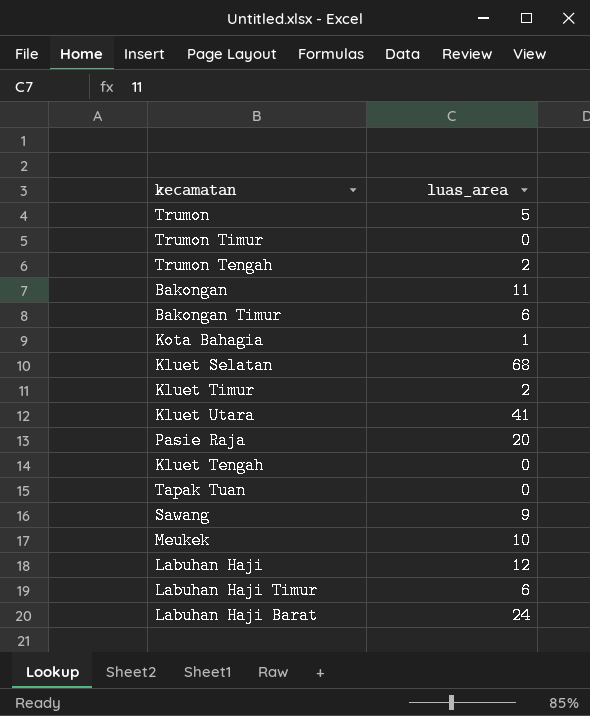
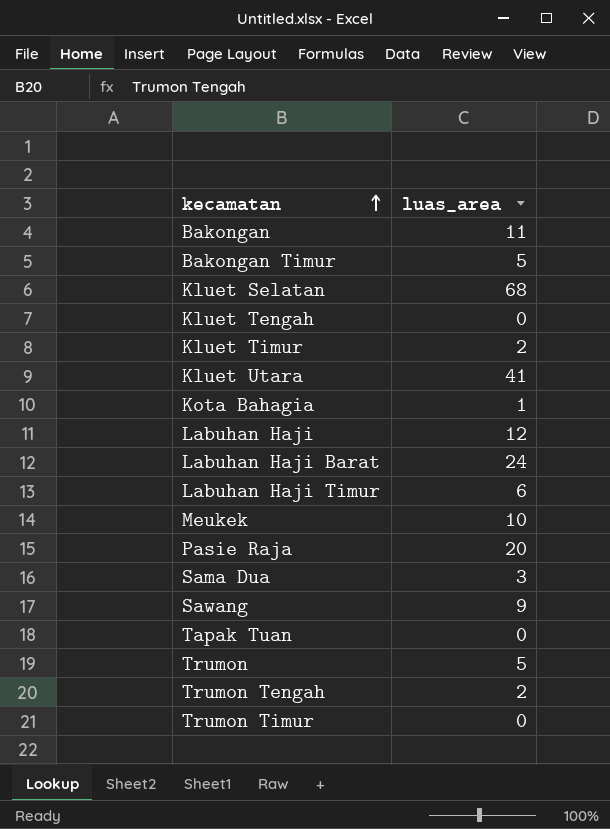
row order: none -> kecamatan ascending
Bakongan Timur | luas_area: 6 -> 5
row Sama Dua: none -> 3

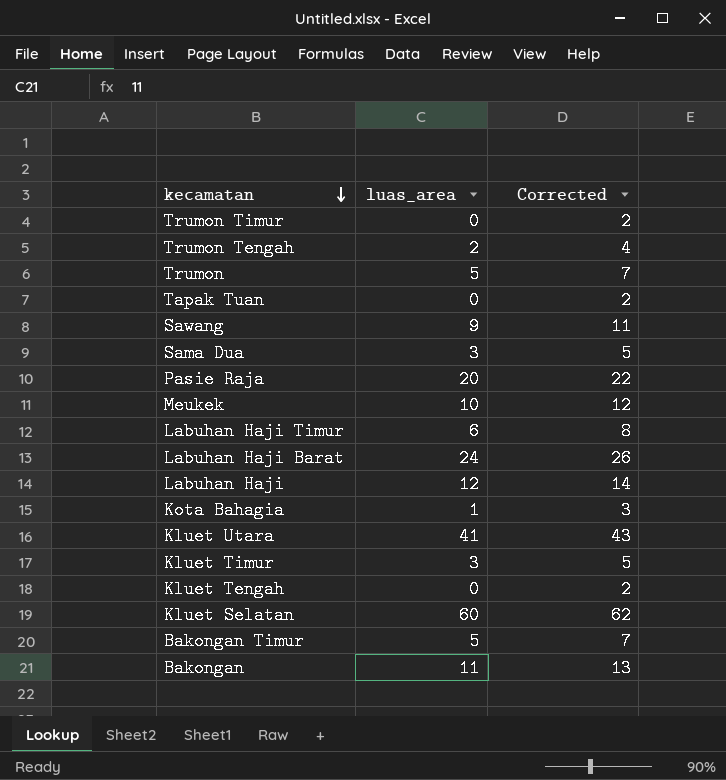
row order: kecamatan ascending -> kecamatan descending
column Corrected | formula: none -> [luas_area] + 2
Kluet Timur | luas_area: 2 -> 3
Kluet Selatan | luas_area: 68 -> 60

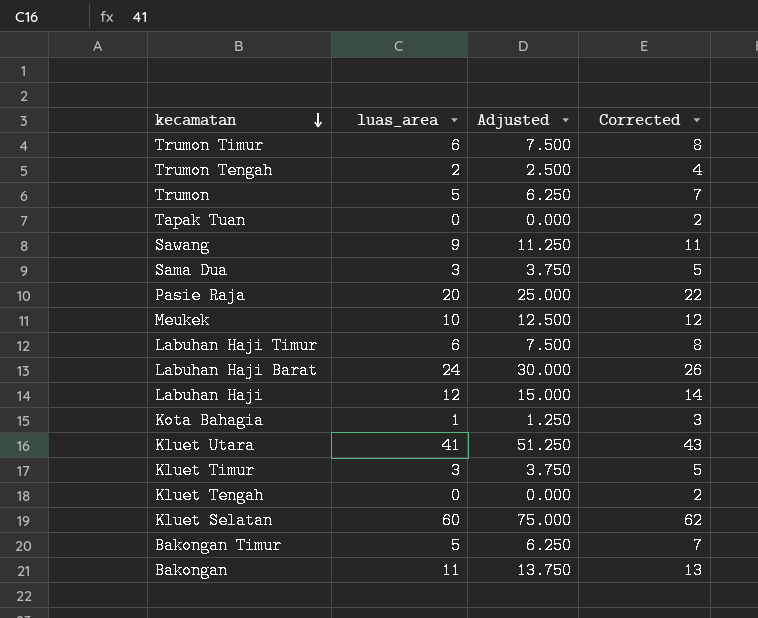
column Adjusted | formula: none -> [luas_area] * 1.25
Trumon Timur | luas_area: 0 -> 6
Trumon Timur | Corrected: 2 -> 8

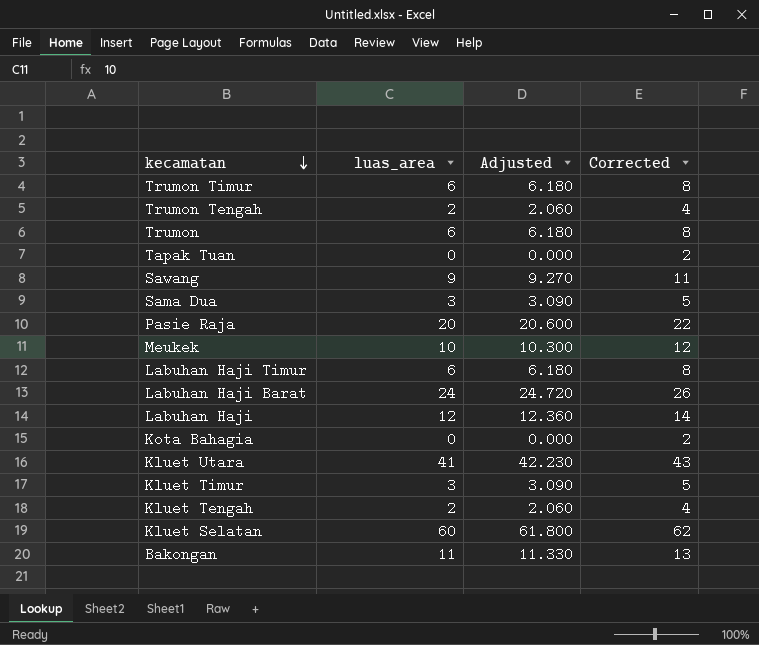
column Adjusted | formula: [luas_area] * 1.25 -> [luas_area] * 1.03
row Bakongan Timur: 5 | 6.250 | 7 -> none
Trumon | luas_area: 5 -> 6
Trumon | Corrected: 7 -> 8
Kota Bahagia | luas_area: 1 -> 0
Kota Bahagia | Corrected: 3 -> 2
Kluet Tengah | luas_area: 0 -> 2
Kluet Tengah | Corrected: 2 -> 4

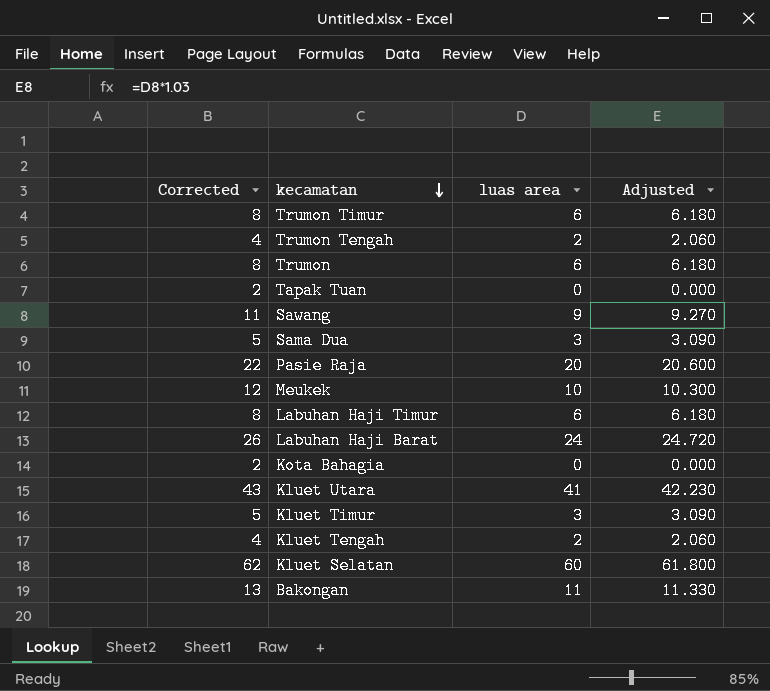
column Corrected | position: 4 -> 1
column name: luas_area -> luas area
row Labuhan Haji: 12 | 12.360 | 14 -> none

